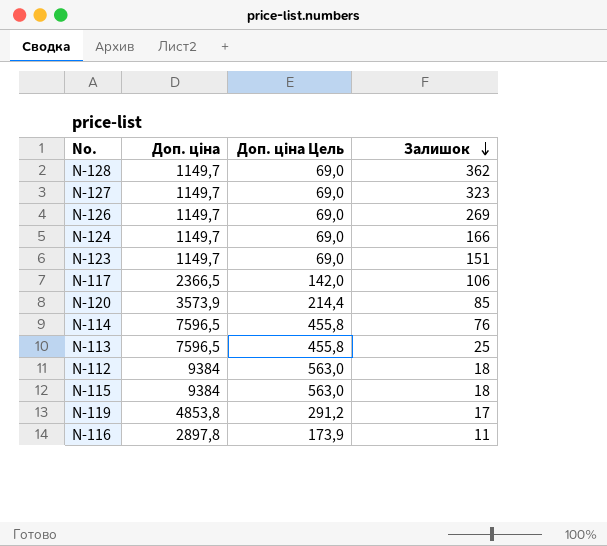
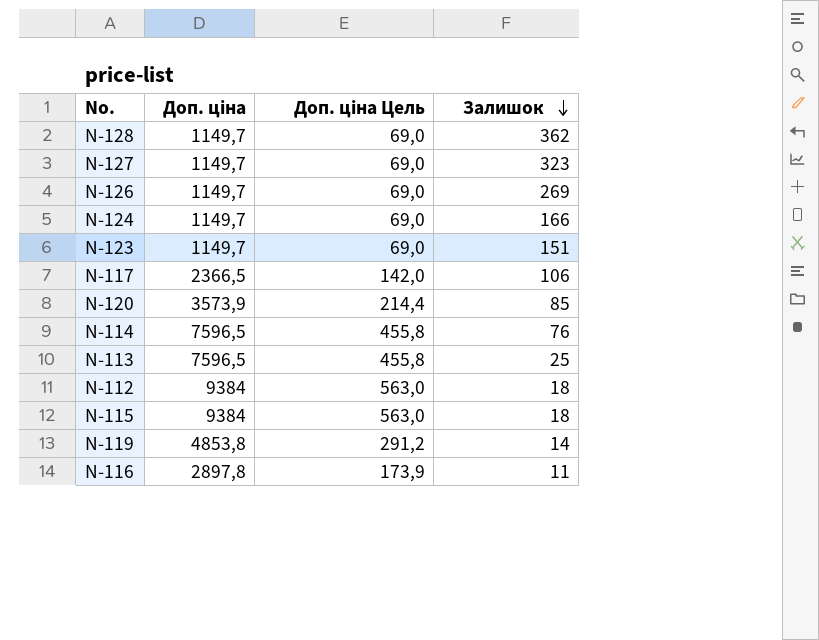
N-119 | Залишок: 17 -> 14

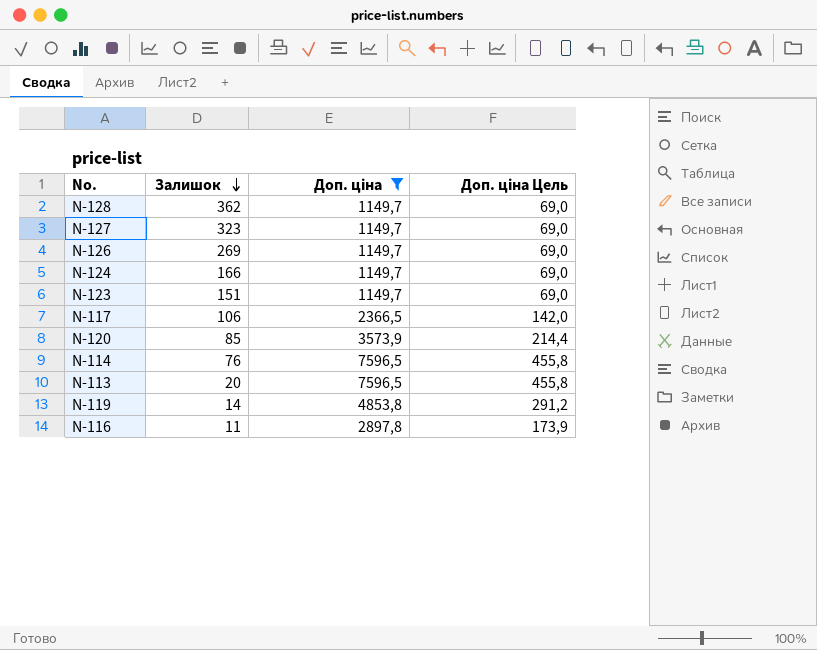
filter: none -> Доп. ціна != 9384
column Залишок | position: 4 -> 2
N-113 | Залишок: 25 -> 20

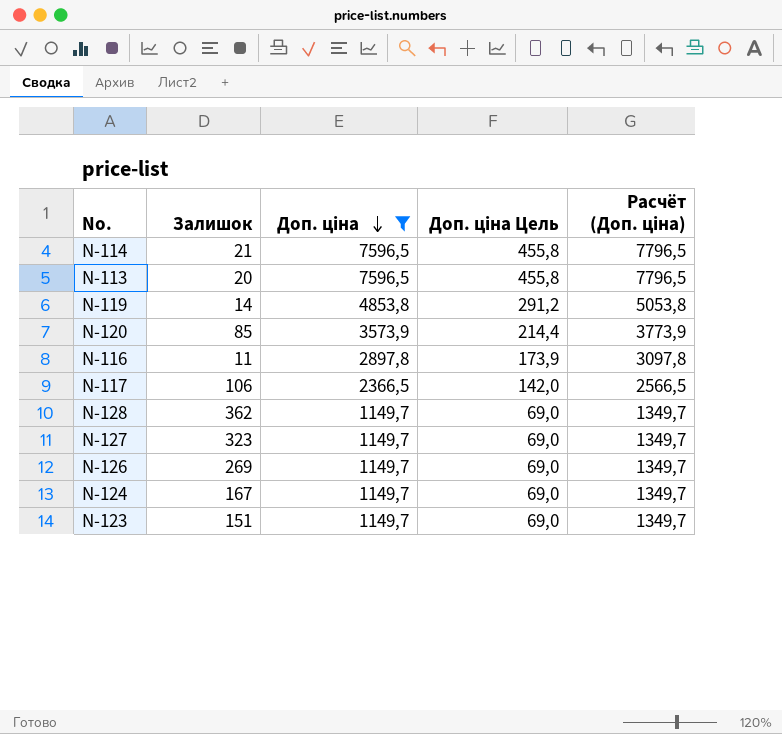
row order: Залишок descending -> Доп. ціна descending
column Расчёт (Доп. ціна) | formula: none -> [Доп. ціна] + 200
N-114 | Залишок: 76 -> 21
N-124 | Залишок: 166 -> 167

